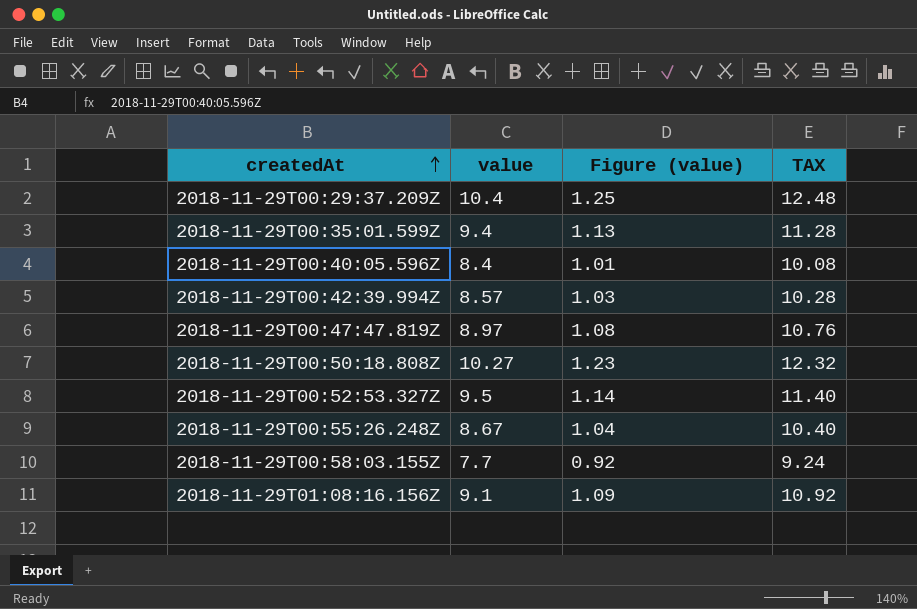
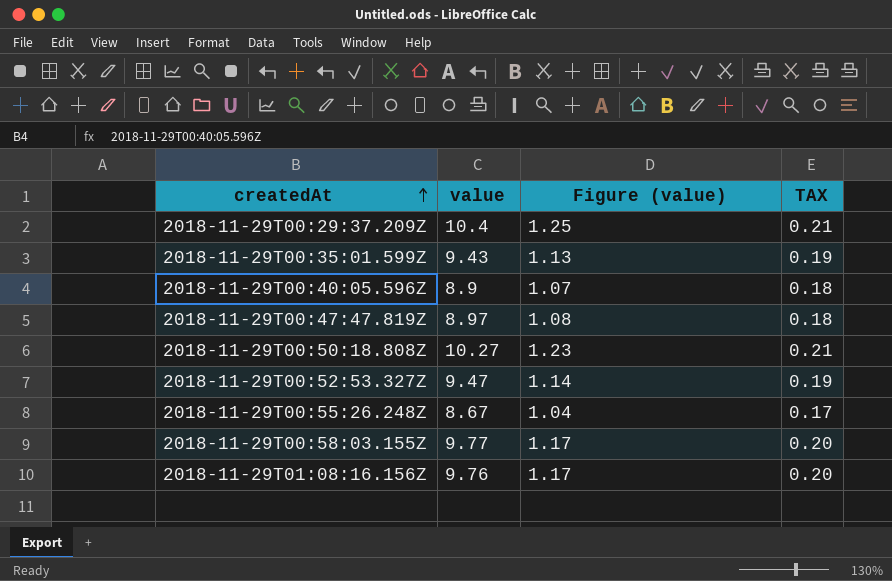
column TAX | formula: [value] * 1.2 -> [value] * 0.02
row 2018-11-29T00:42:39.994Z: 8.57 | 1.03 | 10.28 -> none
2018-11-29T00:35:01.599Z | value: 9.4 -> 9.43
2018-11-29T00:40:05.596Z | value: 8.4 -> 8.9
2018-11-29T00:40:05.596Z | Figure (value): 1.01 -> 1.07
2018-11-29T00:52:53.327Z | value: 9.5 -> 9.47
2018-11-29T00:58:03.155Z | value: 7.7 -> 9.77
2018-11-29T00:58:03.155Z | Figure (value): 0.92 -> 1.17
2018-11-29T01:08:16.156Z | value: 9.1 -> 9.76
2018-11-29T01:08:16.156Z | Figure (value): 1.09 -> 1.17

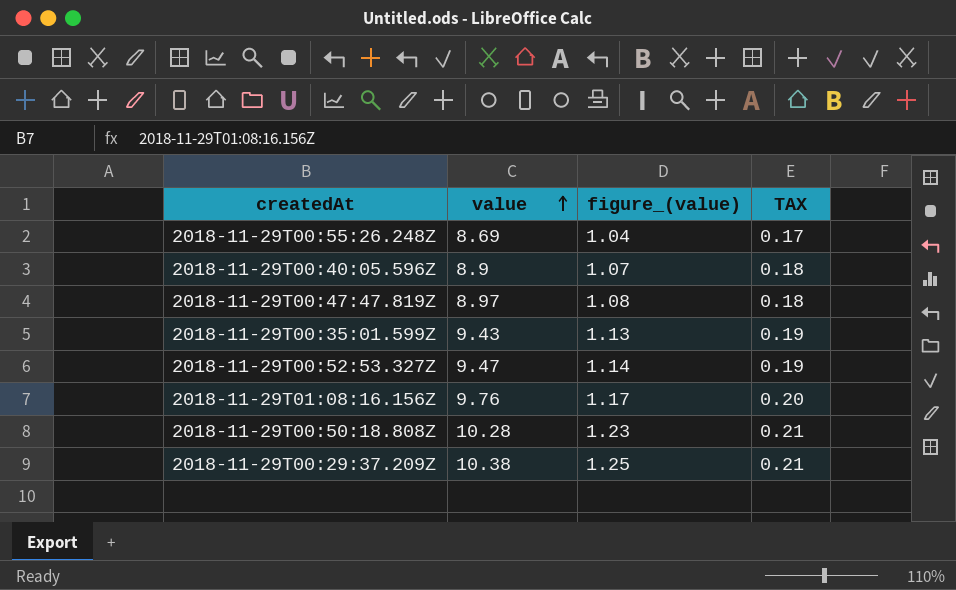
row order: createdAt ascending -> value ascending
column name: Figure (value) -> figure_(value)
row 2018-11-29T00:58:03.155Z: 9.77 | 1.17 | 0.20 -> none
2018-11-29T00:55:26.248Z | value: 8.67 -> 8.69
2018-11-29T00:50:18.808Z | value: 10.27 -> 10.28
2018-11-29T00:29:37.209Z | value: 10.4 -> 10.38

